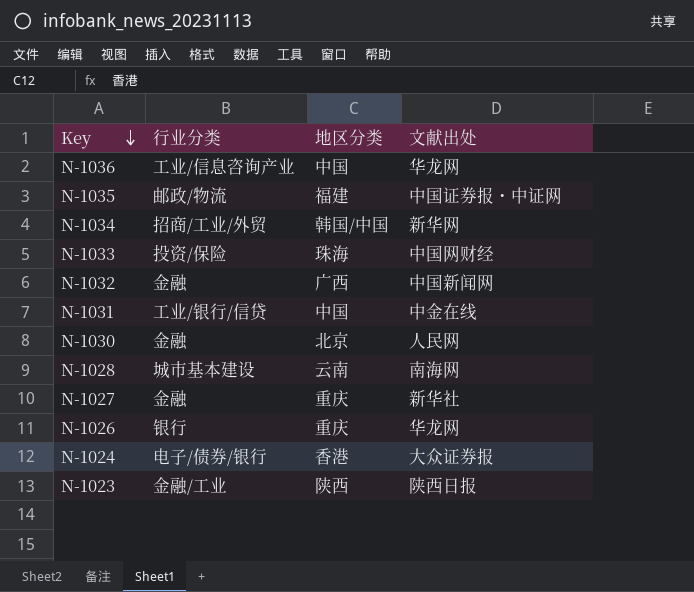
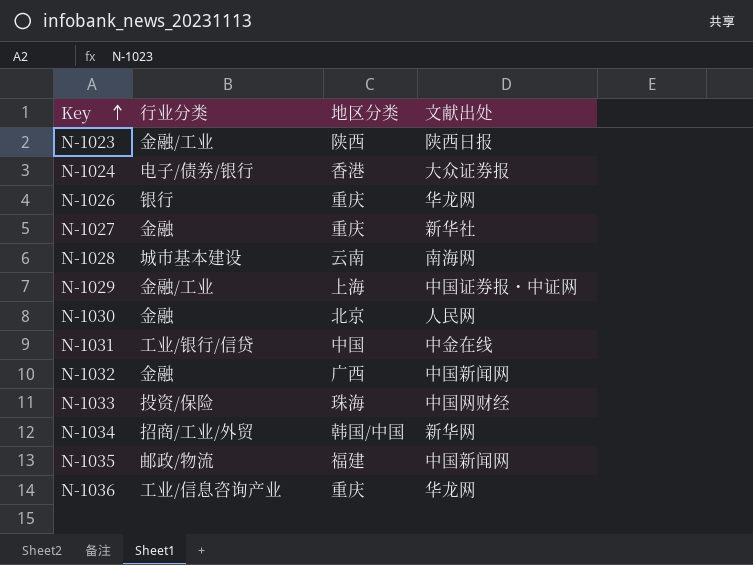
row order: Key descending -> Key ascending
row N-1029: none -> 金融/工业 | 上海 | 中国证券报・中证网
N-1035 | 文献出处: 中国证券报・中证网 -> 中国新闻网
N-1036 | 地区分类: 中国 -> 重庆

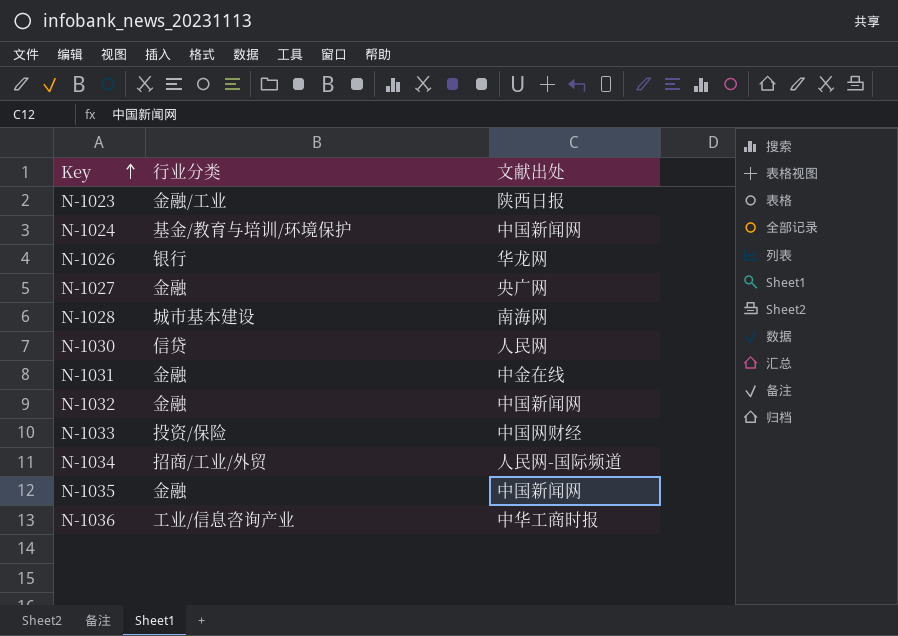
column 地区分类 | position: 3 -> none
row N-1029: 金融/工业 | 上海 | 中国证券报・中证网 -> none
N-1024 | 行业分类: 电子/债券/银行 -> 基金/教育与培训/环境保护
N-1024 | 文献出处: 大众证券报 -> 中国新闻网
N-1027 | 文献出处: 新华社 -> 央广网
N-1030 | 行业分类: 金融 -> 信贷
N-1031 | 行业分类: 工业/银行/信贷 -> 金融
N-1034 | 文献出处: 新华网 -> 人民网-国际频道
N-1035 | 行业分类: 邮政/物流 -> 金融
N-1036 | 文献出处: 华龙网 -> 中华工商时报

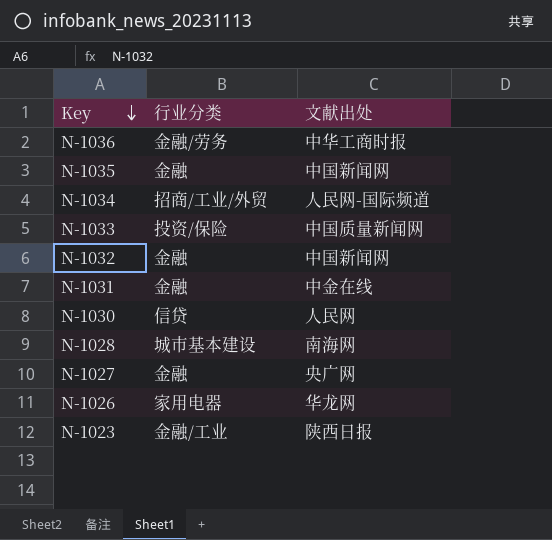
row order: Key ascending -> Key descending
row N-1024: 基金/教育与培训/环境保护 | 中国新闻网 -> none
N-1036 | 行业分类: 工业/信息咨询产业 -> 金融/劳务
N-1033 | 文献出处: 中国网财经 -> 中国质量新闻网
N-1026 | 行业分类: 银行 -> 家用电器

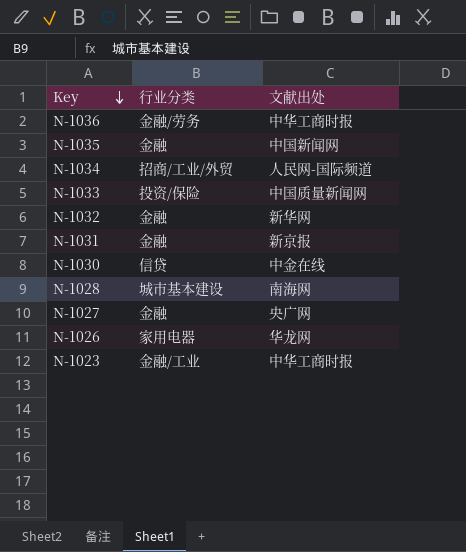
N-1032 | 文献出处: 中国新闻网 -> 新华网
N-1031 | 文献出处: 中金在线 -> 新京报
N-1030 | 文献出处: 人民网 -> 中金在线
N-1023 | 文献出处: 陕西日报 -> 中华工商时报

